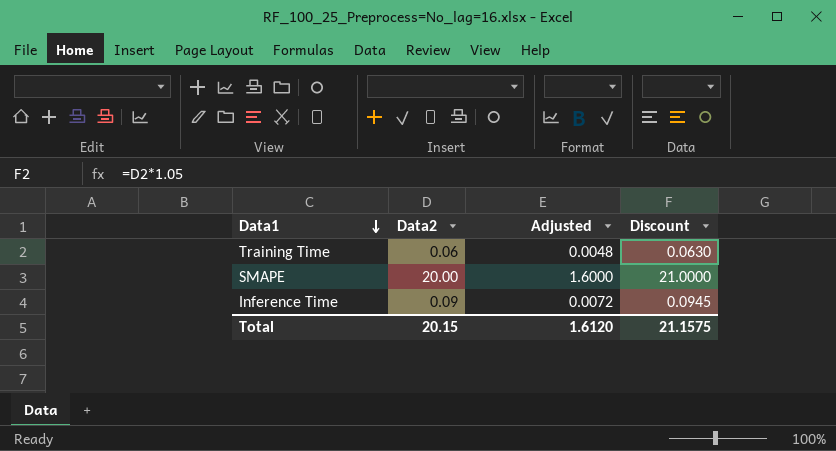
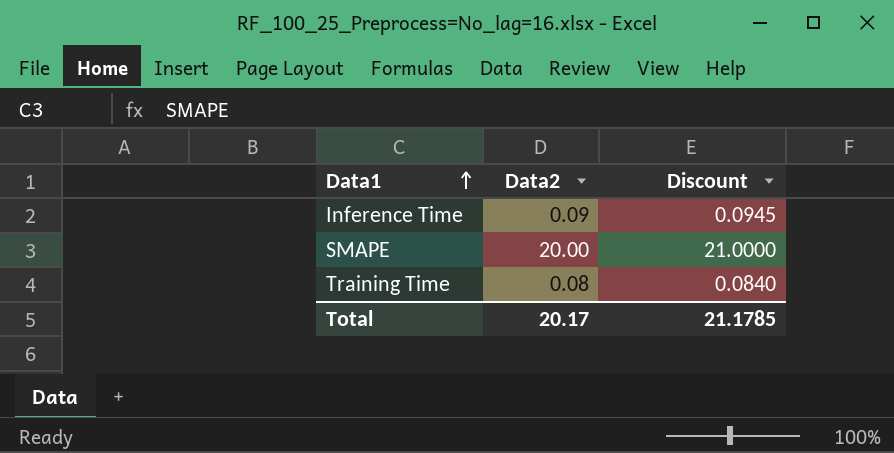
row order: Data1 descending -> Data1 ascending
column Adjusted | formula: [Data2] * 0.08 -> none
Training Time | Data2: 0.06 -> 0.08
Training Time | Discount: 0.0630 -> 0.0840
Total | Data2: 20.15 -> 20.17
Total | Discount: 21.1575 -> 21.1785

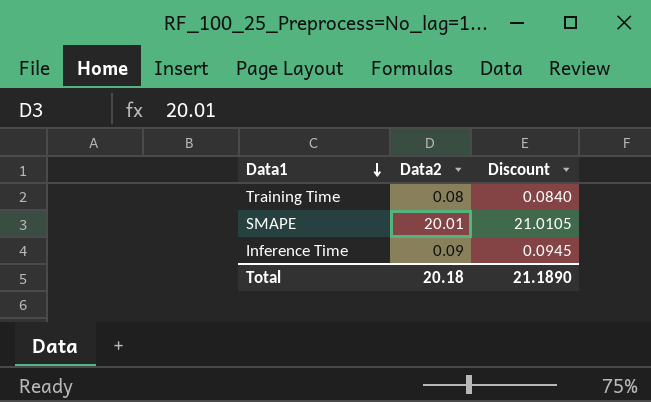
row order: Data1 ascending -> Data1 descending
SMAPE | Data2: 20.00 -> 20.01
SMAPE | Discount: 21.0000 -> 21.0105
Total | Data2: 20.17 -> 20.18
Total | Discount: 21.1785 -> 21.1890

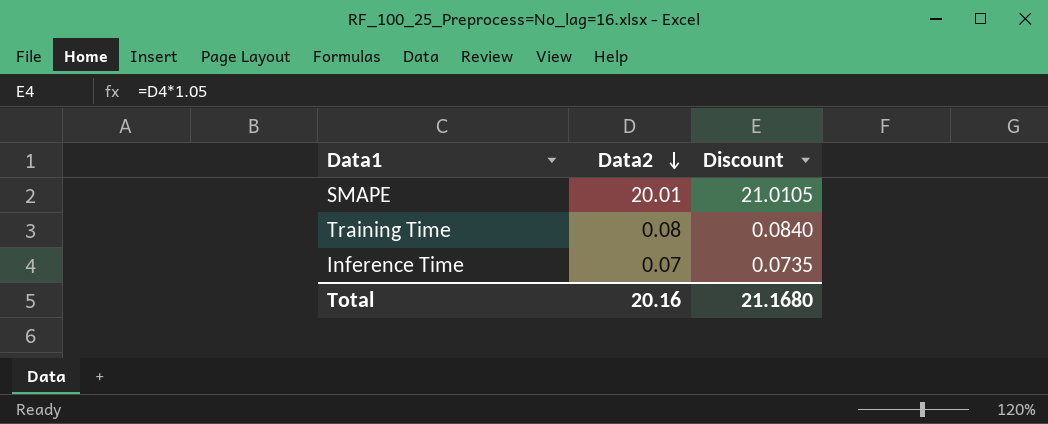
row order: Data1 descending -> Data2 descending
Inference Time | Data2: 0.09 -> 0.07
Inference Time | Discount: 0.0945 -> 0.0735
Total | Data2: 20.18 -> 20.16
Total | Discount: 21.1890 -> 21.1680

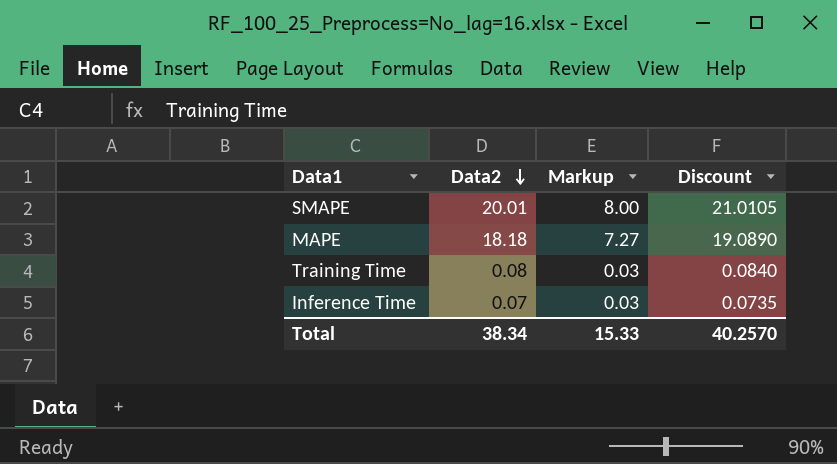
column Markup | formula: none -> [Data2] * 0.4
row MAPE: none -> 18.18 | 7.27 | 19.0890
Total | Data2: 20.16 -> 38.34
Total | Discount: 21.1680 -> 40.2570

